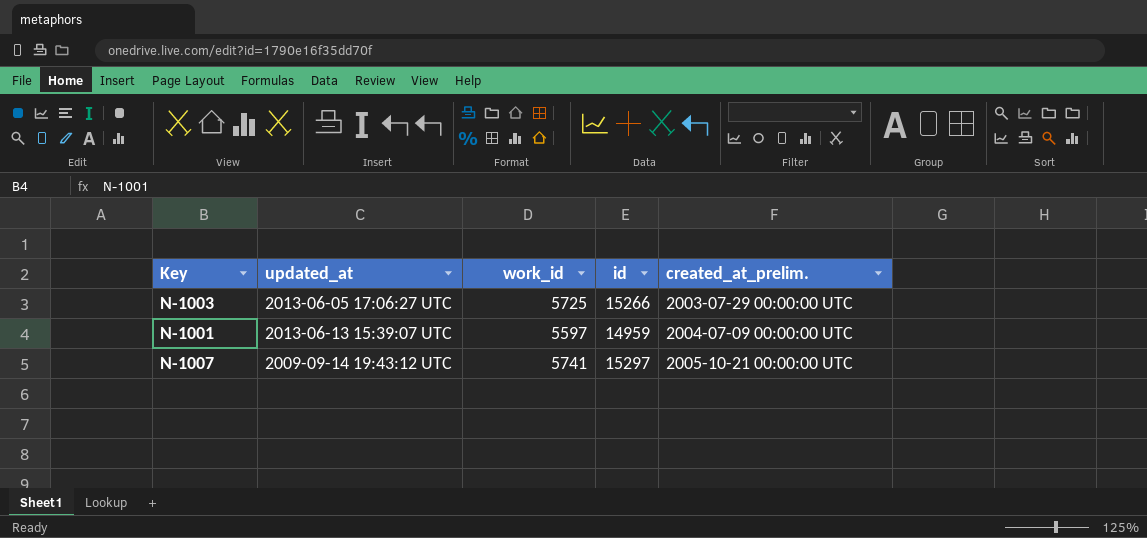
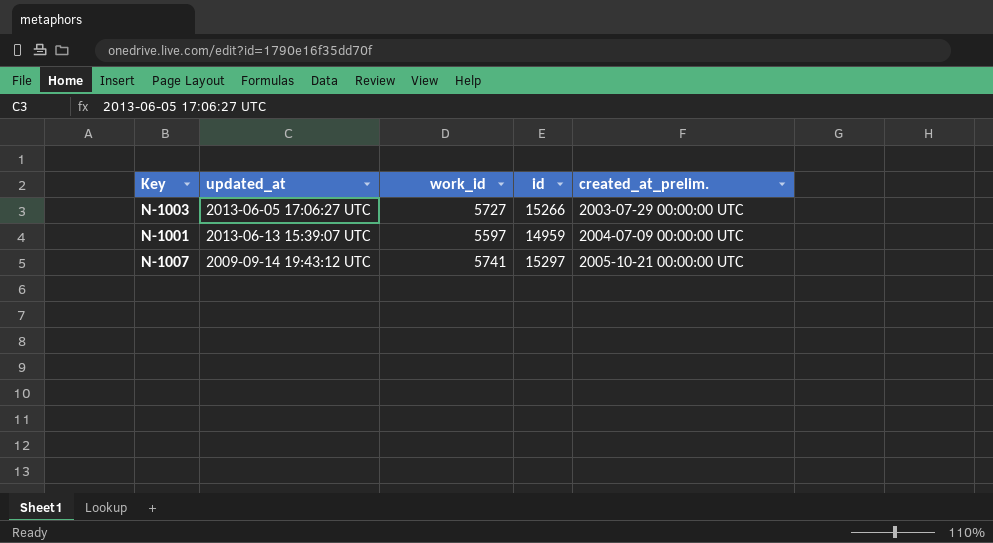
N-1003 | work_id: 5725 -> 5727

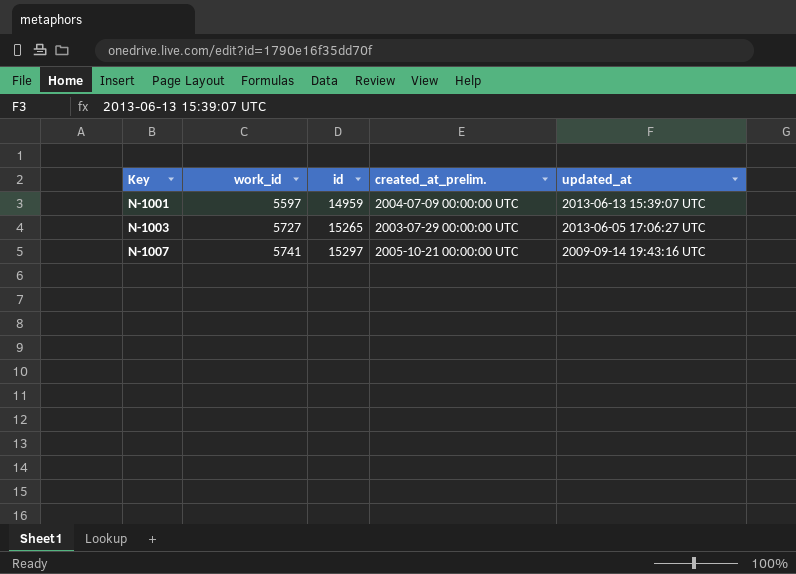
row order: created_at_prelim. ascending -> Key ascending
column updated_at | position: 2 -> 5
N-1003 | id: 15266 -> 15265
N-1007 | updated_at: 2009-09-14 19:43:12 UTC -> 2009-09-14 19:43:16 UTC

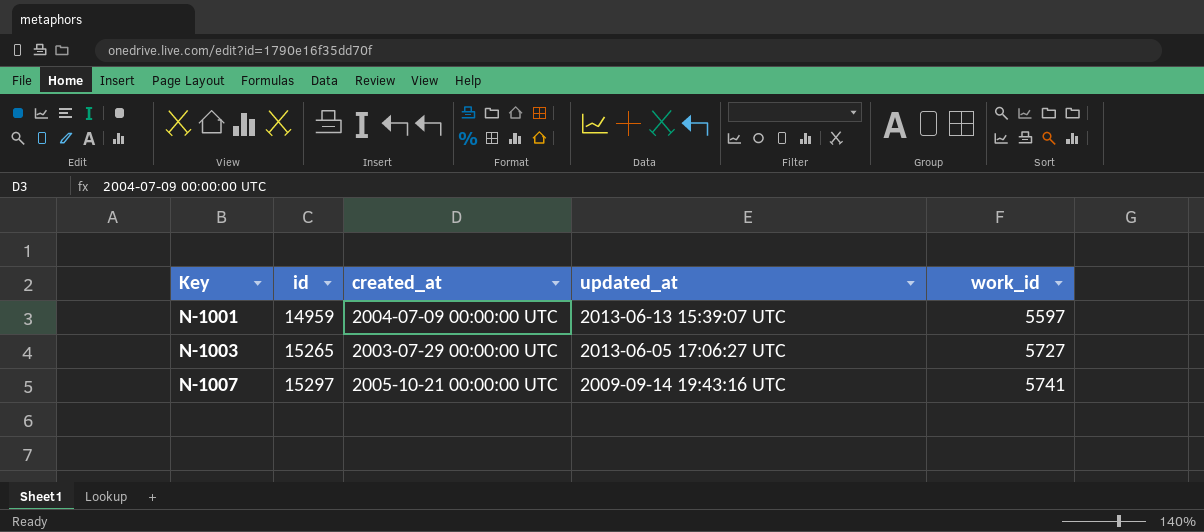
column name: created_at_prelim. -> created_at
column work_id | position: 2 -> 5

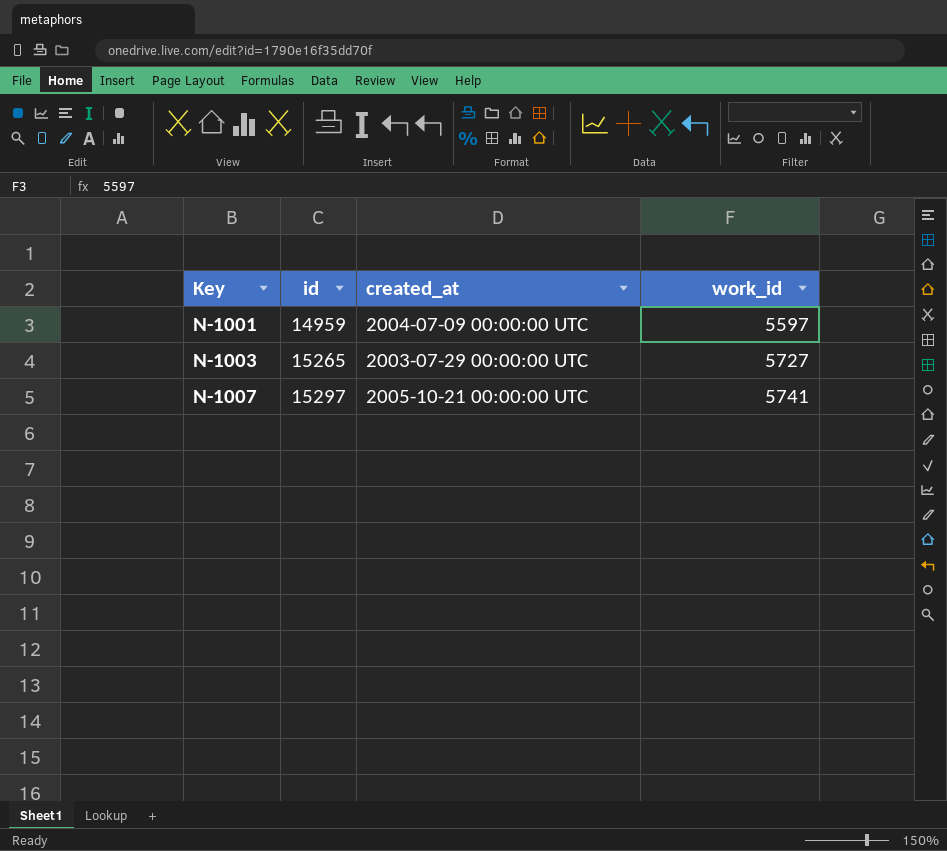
column updated_at | position: 4 -> none

